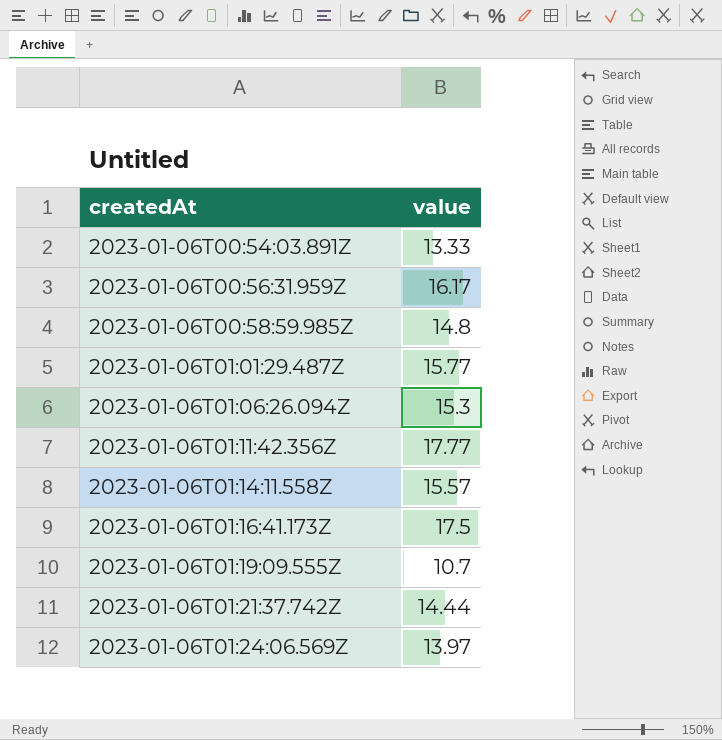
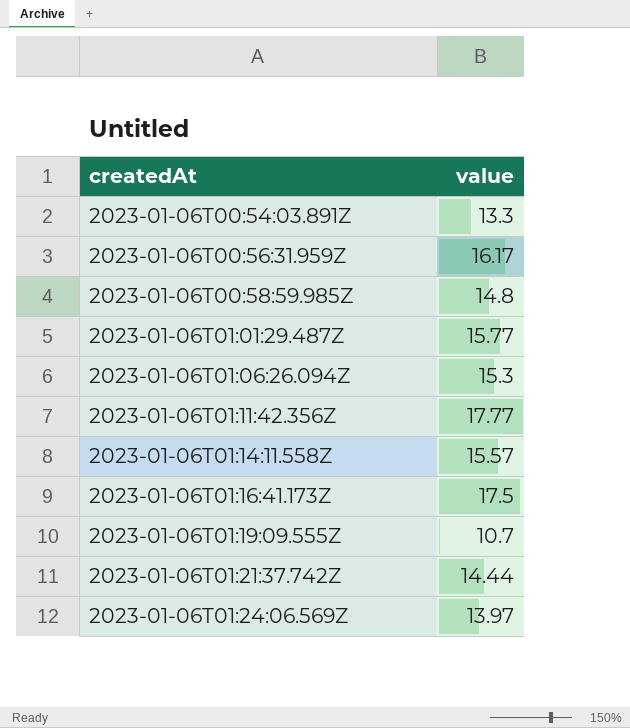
2023-01-06T00:54:03.891Z | value: 13.33 -> 13.3

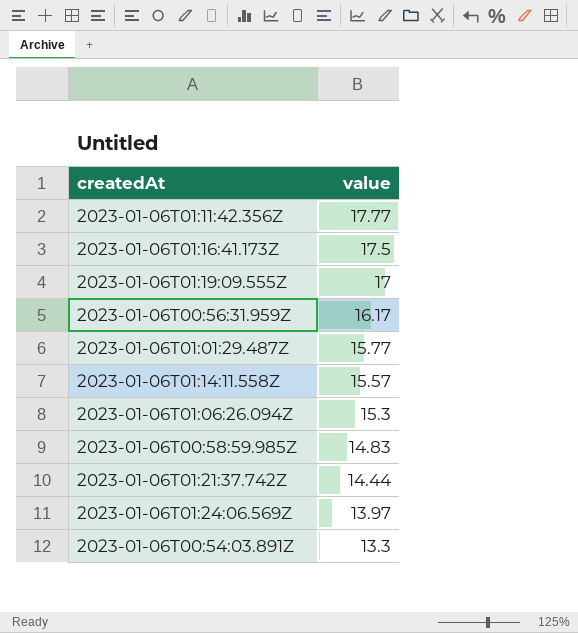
row order: createdAt ascending -> value descending
2023-01-06T01:19:09.555Z | value: 10.7 -> 17
2023-01-06T00:58:59.985Z | value: 14.8 -> 14.83

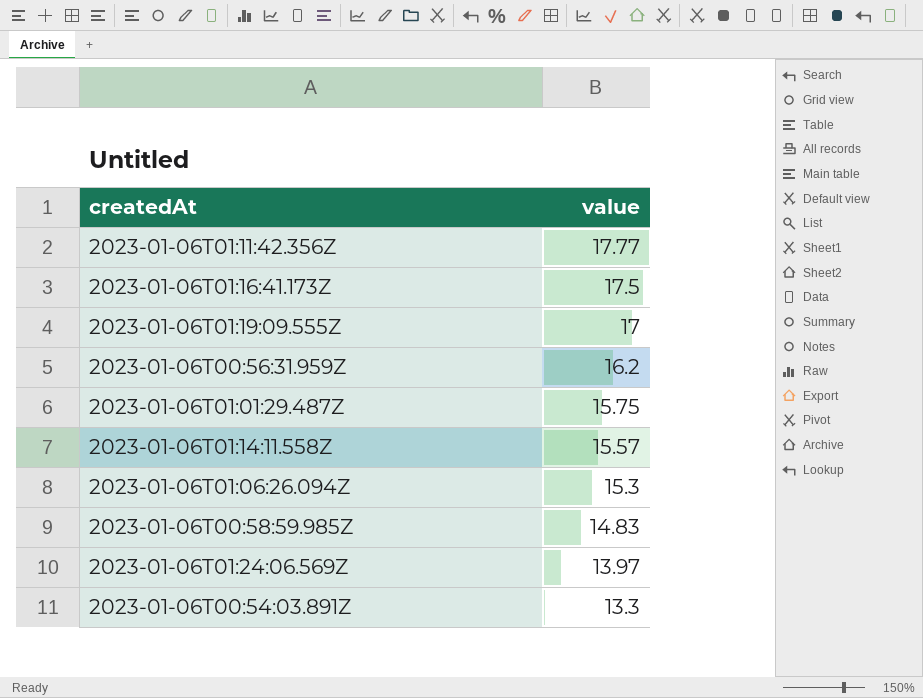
row 2023-01-06T01:21:37.742Z: 14.44 -> none
2023-01-06T00:56:31.959Z | value: 16.17 -> 16.2
2023-01-06T01:01:29.487Z | value: 15.77 -> 15.75

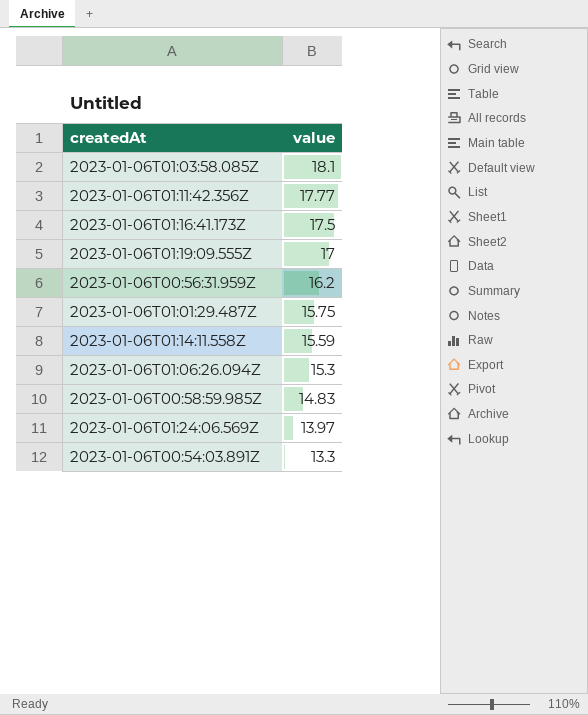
row 2023-01-06T01:03:58.085Z: none -> 18.1
2023-01-06T01:14:11.558Z | value: 15.57 -> 15.59

